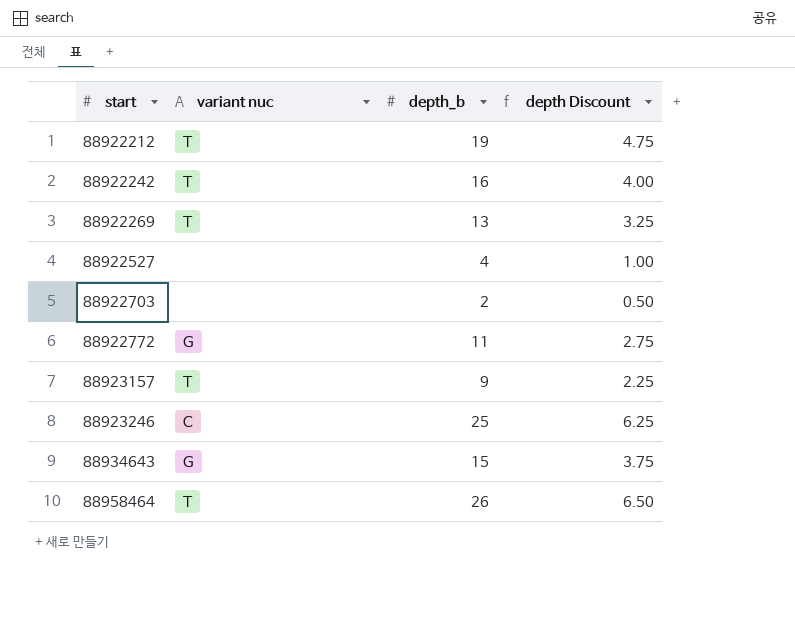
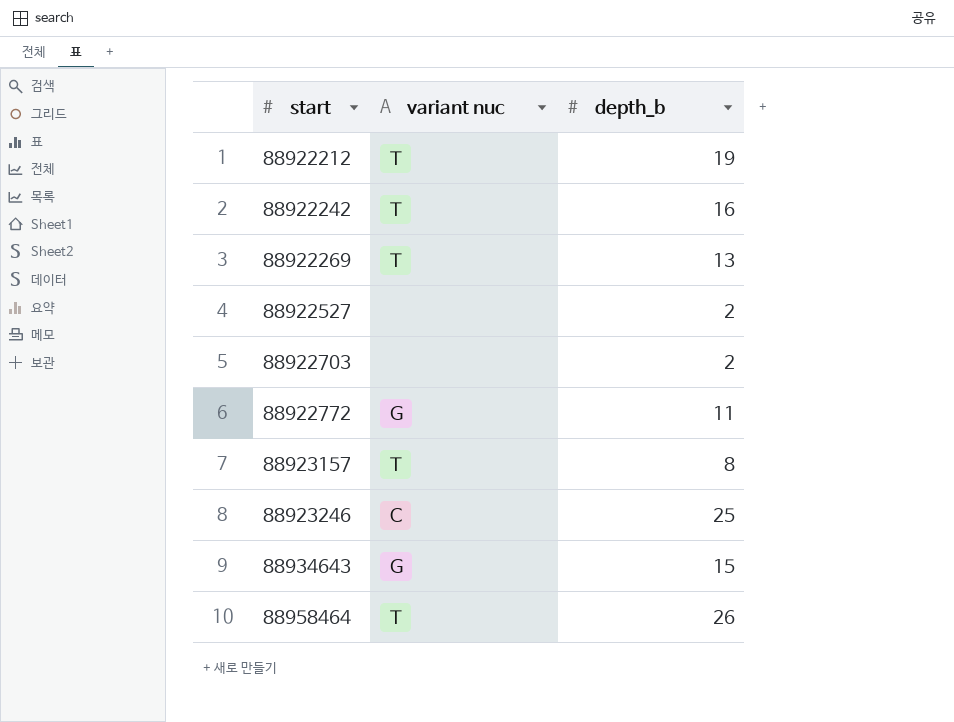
column depth Discount | formula: [depth_b] * 0.25 -> none
88922527 | depth_b: 4 -> 2
88923157 | depth_b: 9 -> 8

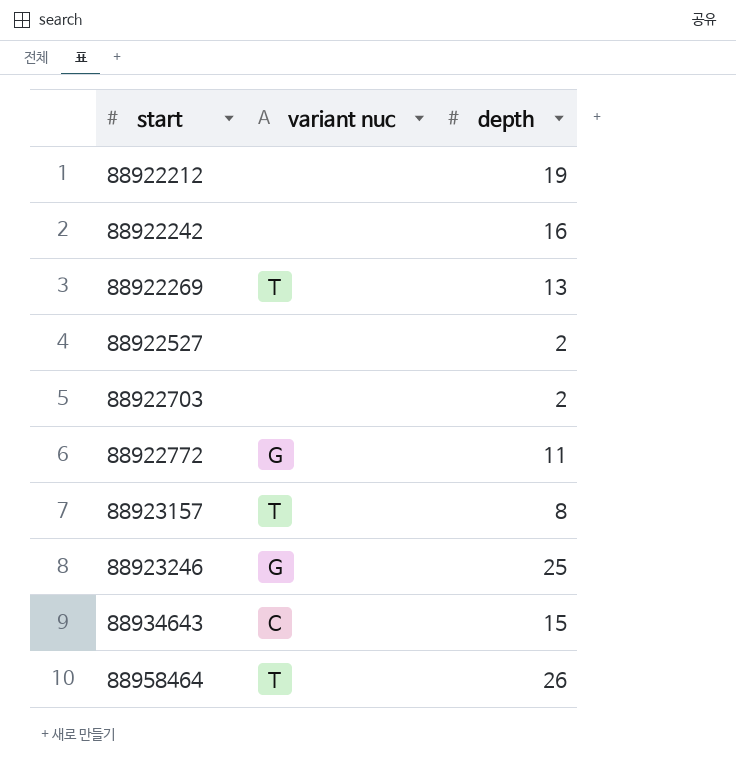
column name: depth_b -> depth
88922212 | variant nuc: T -> none
88922242 | variant nuc: T -> none
88923246 | variant nuc: C -> G
88934643 | variant nuc: G -> C

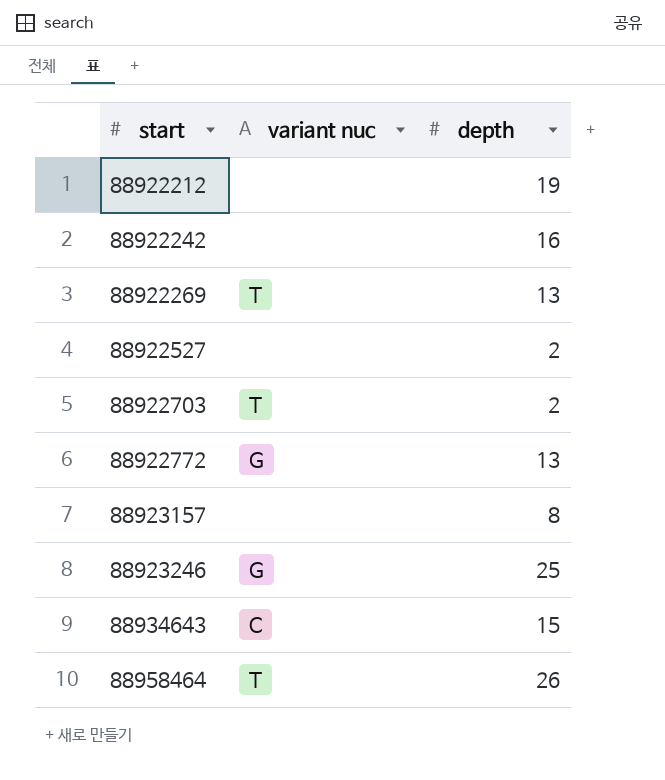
88922703 | variant nuc: none -> T
88922772 | depth: 11 -> 13
88923157 | variant nuc: T -> none

